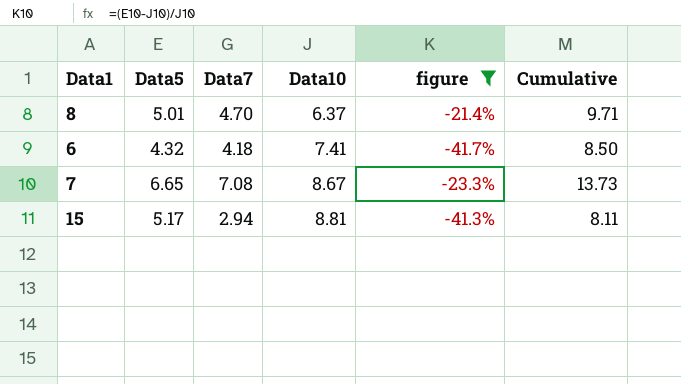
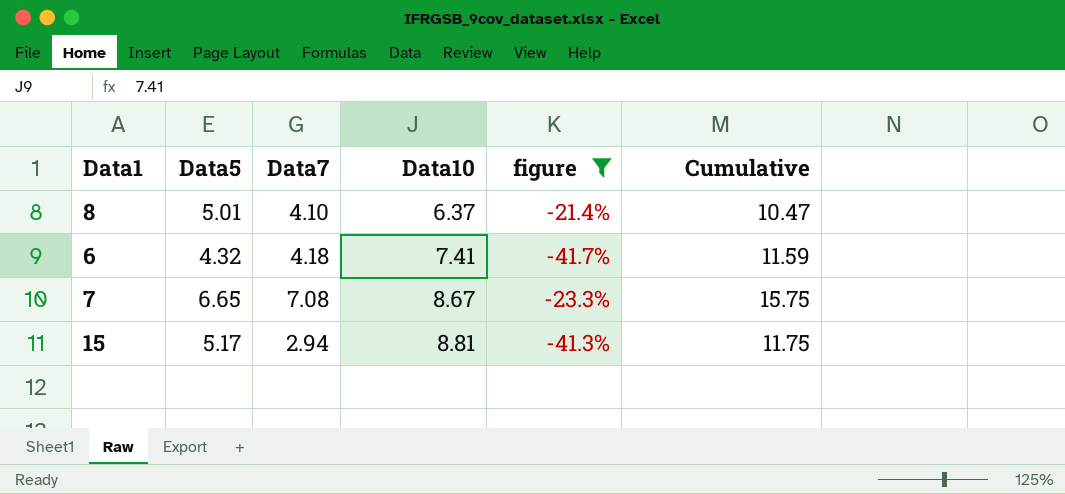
column Cumulative | formula: [Data5] + [Data7] -> [Data7] + [Data10]
8 | Data7: 4.70 -> 4.10

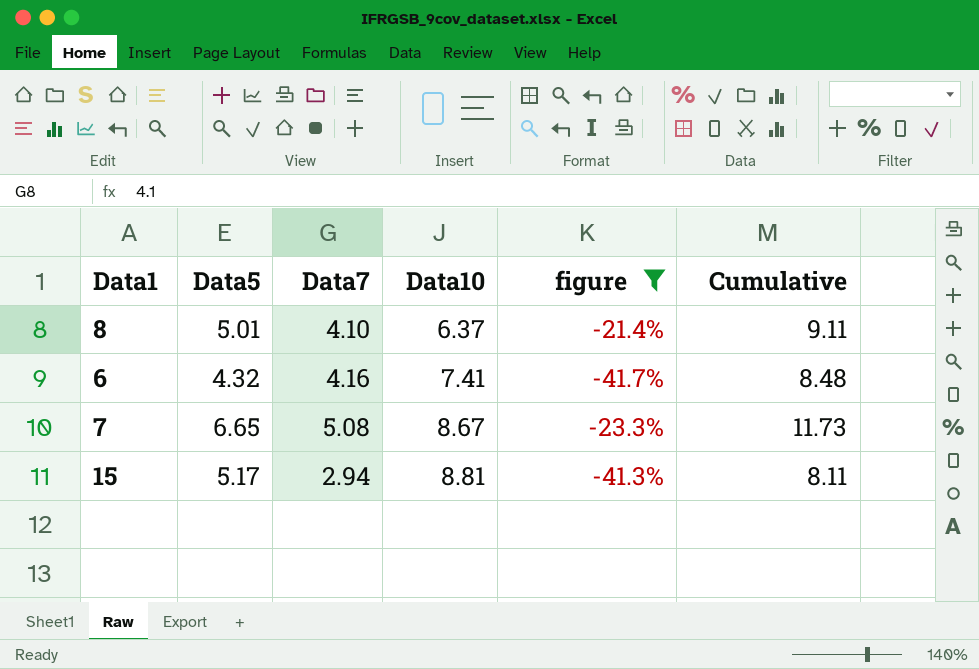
column Cumulative | formula: [Data7] + [Data10] -> [Data5] + [Data7]
6 | Data7: 4.18 -> 4.16
7 | Data7: 7.08 -> 5.08

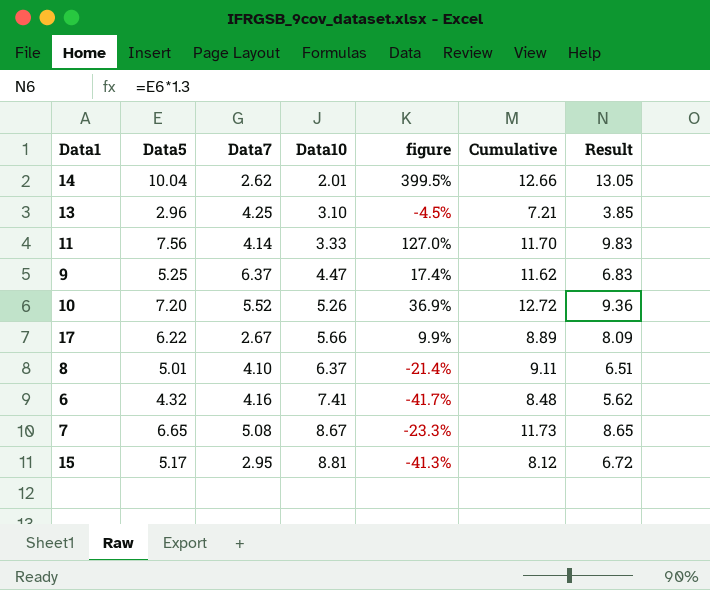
filter: figure <= -21.4% -> none
column Result | formula: none -> [Data5] * 1.3
15 | Data7: 2.94 -> 2.95
15 | Cumulative: 8.11 -> 8.12

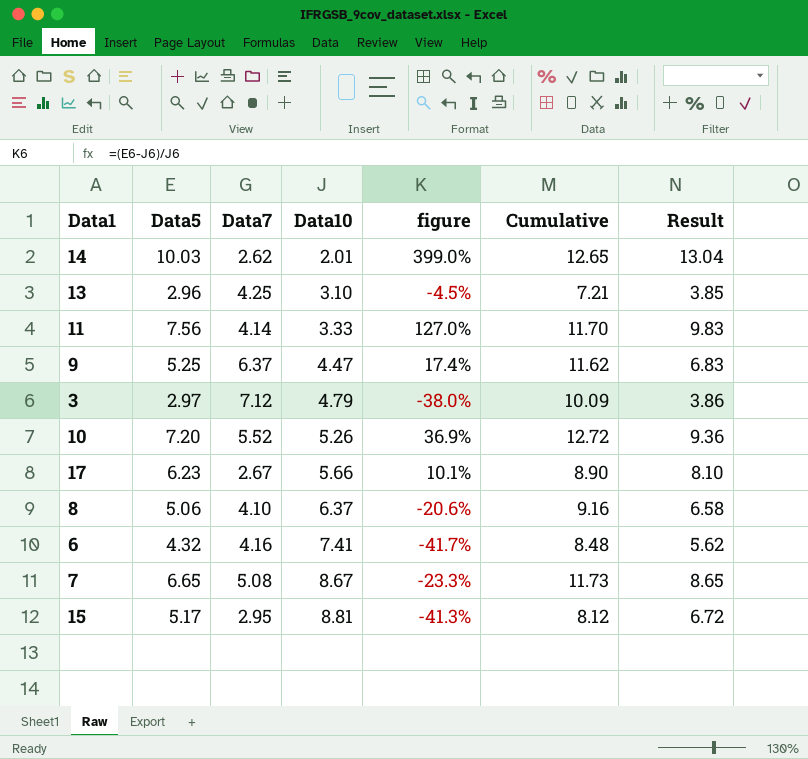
14 | Data5: 10.04 -> 10.03
14 | figure: 399.5% -> 399.0%
14 | Cumulative: 12.66 -> 12.65
14 | Result: 13.05 -> 13.04
row 3: none -> 2.97 | 7.12 | 4.79 | -38.0% | 10.09 | 3.86
17 | Data5: 6.22 -> 6.23
17 | figure: 9.9% -> 10.1%
17 | Cumulative: 8.89 -> 8.90
17 | Result: 8.09 -> 8.10
8 | Data5: 5.01 -> 5.06
8 | figure: -21.4% -> -20.6%
8 | Cumulative: 9.11 -> 9.16
8 | Result: 6.51 -> 6.58

